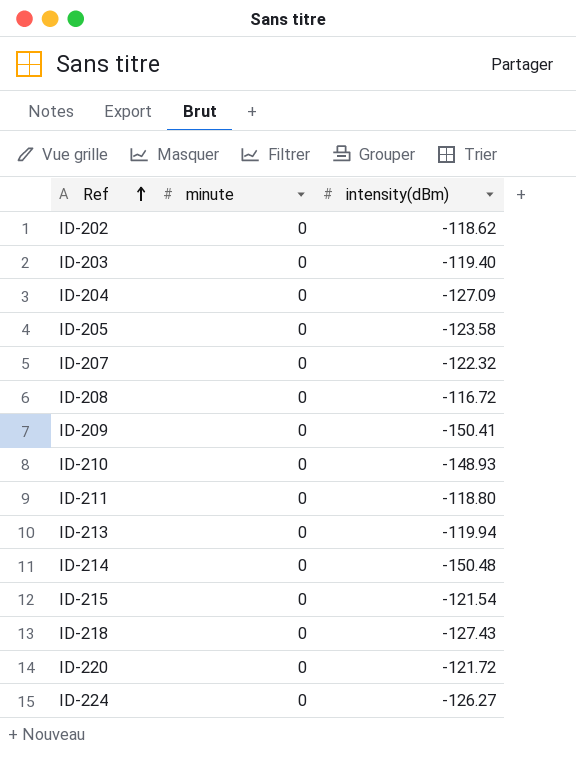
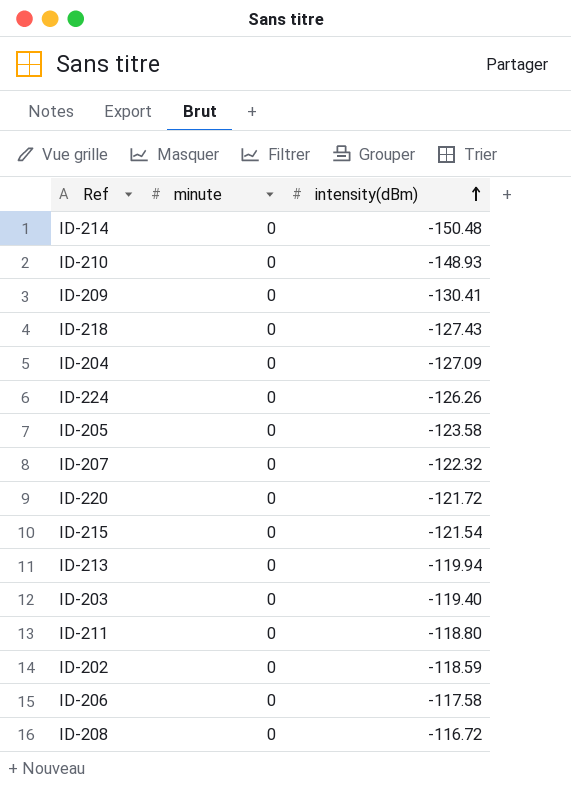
row order: Ref ascending -> intensity(dBm) ascending
ID-209 | intensity(dBm): -150.41 -> -130.41
ID-224 | intensity(dBm): -126.27 -> -126.26
ID-202 | intensity(dBm): -118.62 -> -118.59
row ID-206: none -> 0 | -117.58

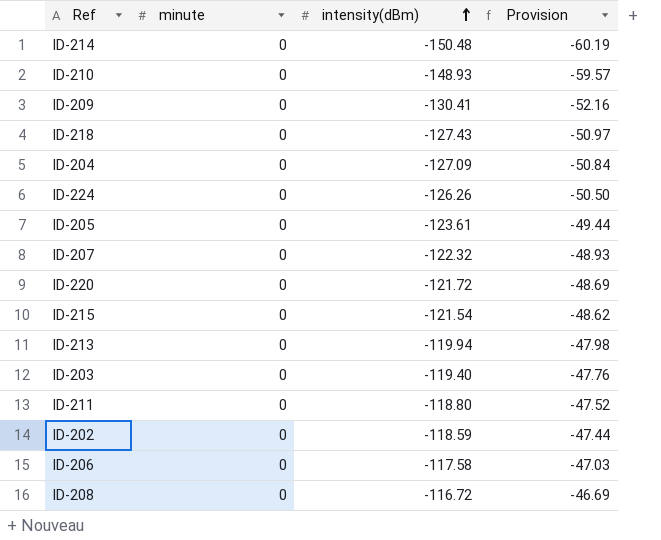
column Provision | formula: none -> [intensity(dBm)] * 0.4
ID-205 | intensity(dBm): -123.58 -> -123.61

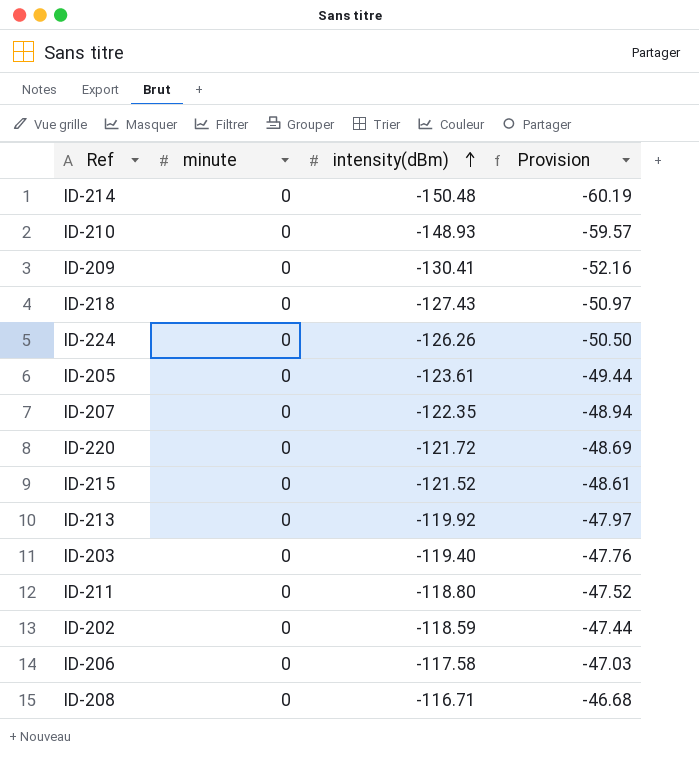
row ID-204: 0 | -127.09 | -50.84 -> none
ID-207 | intensity(dBm): -122.32 -> -122.35
ID-207 | Provision: -48.93 -> -48.94
ID-215 | intensity(dBm): -121.54 -> -121.52
ID-215 | Provision: -48.62 -> -48.61
ID-213 | intensity(dBm): -119.94 -> -119.92
ID-213 | Provision: -47.98 -> -47.97
ID-208 | intensity(dBm): -116.72 -> -116.71
ID-208 | Provision: -46.69 -> -46.68

